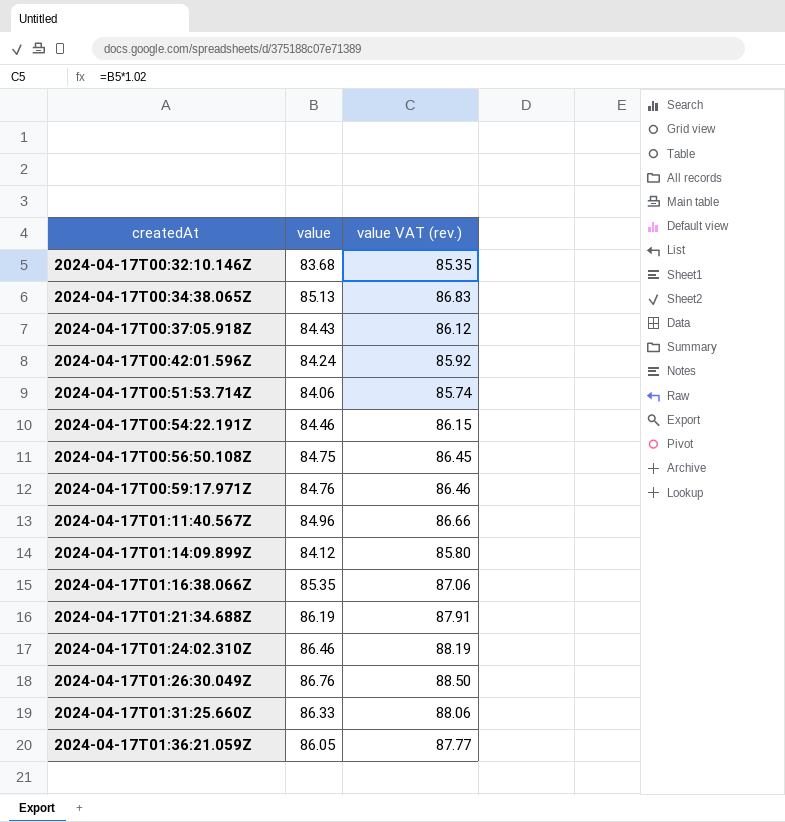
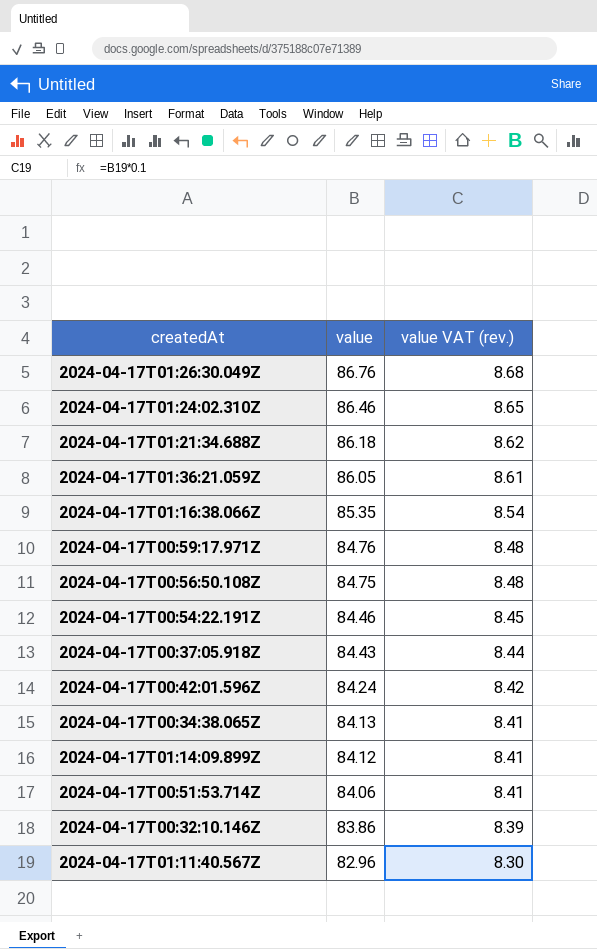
row order: createdAt ascending -> value descending
column value VAT (rev.) | formula: [value] * 1.02 -> [value] * 0.1
row 2024-04-17T01:31:25.660Z: 86.33 | 88.06 -> none
2024-04-17T01:21:34.688Z | value: 86.19 -> 86.18
2024-04-17T00:34:38.065Z | value: 85.13 -> 84.13
2024-04-17T00:32:10.146Z | value: 83.68 -> 83.86
2024-04-17T01:11:40.567Z | value: 84.96 -> 82.96

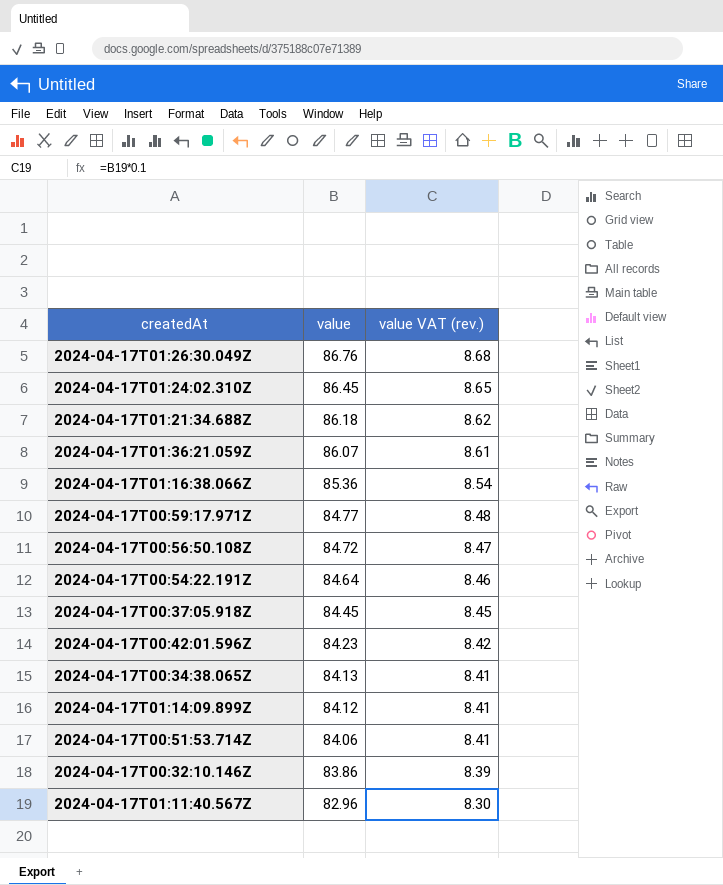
2024-04-17T01:24:02.310Z | value: 86.46 -> 86.45
2024-04-17T01:36:21.059Z | value: 86.05 -> 86.07
2024-04-17T01:16:38.066Z | value: 85.35 -> 85.36
2024-04-17T00:59:17.971Z | value: 84.76 -> 84.77
2024-04-17T00:56:50.108Z | value: 84.75 -> 84.72
2024-04-17T00:56:50.108Z | value VAT (rev.): 8.48 -> 8.47
2024-04-17T00:54:22.191Z | value: 84.46 -> 84.64
2024-04-17T00:54:22.191Z | value VAT (rev.): 8.45 -> 8.46
2024-04-17T00:37:05.918Z | value: 84.43 -> 84.45
2024-04-17T00:37:05.918Z | value VAT (rev.): 8.44 -> 8.45
2024-04-17T00:42:01.596Z | value: 84.24 -> 84.23

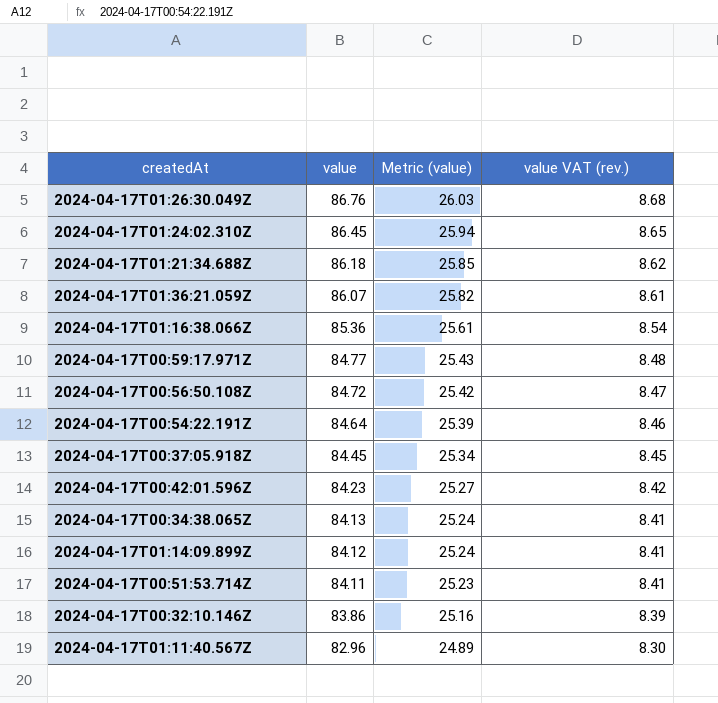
column Metric (value) | formula: none -> [value] * 0.3
2024-04-17T00:51:53.714Z | value: 84.06 -> 84.11

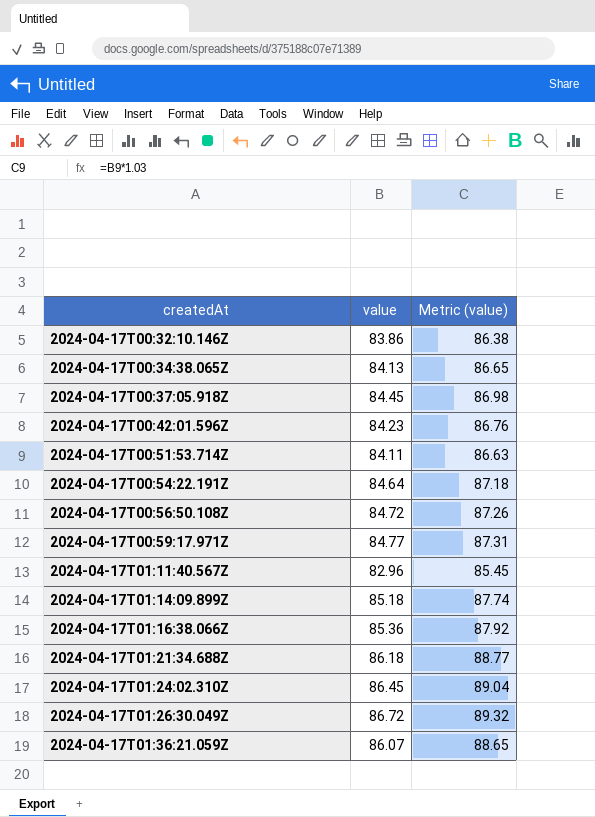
row order: value descending -> createdAt ascending
column value VAT (rev.) | formula: [value] * 0.1 -> none
column Metric (value) | formula: [value] * 0.3 -> [value] * 1.03
2024-04-17T01:14:09.899Z | value: 84.12 -> 85.18
2024-04-17T01:26:30.049Z | value: 86.76 -> 86.72

